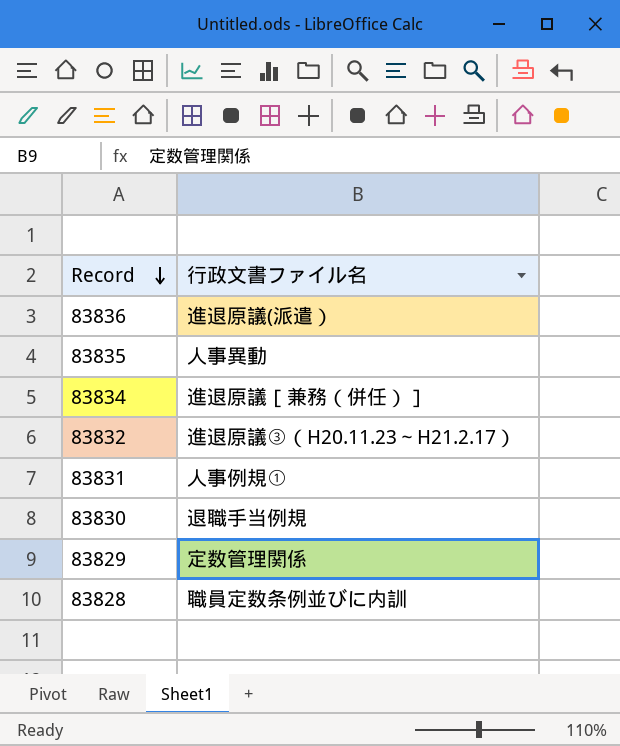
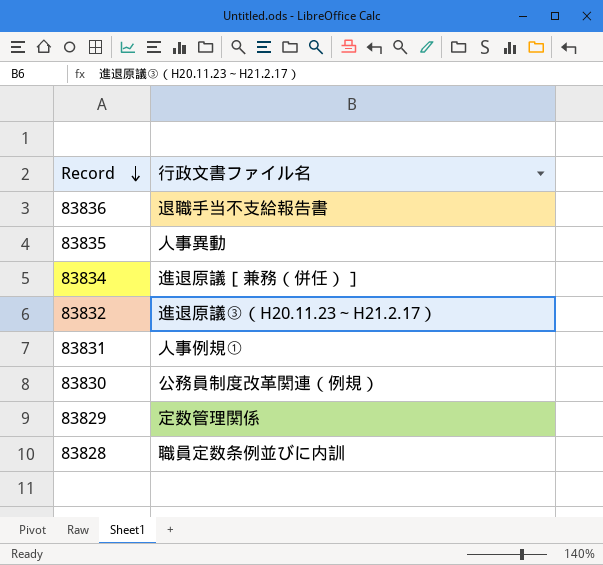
83836 | 行政文書ファイル名: 進退原議(派遣） -> 退職手当不支給報告書
83830 | 行政文書ファイル名: 退職手当例規 -> 公務員制度改革関連（例規）

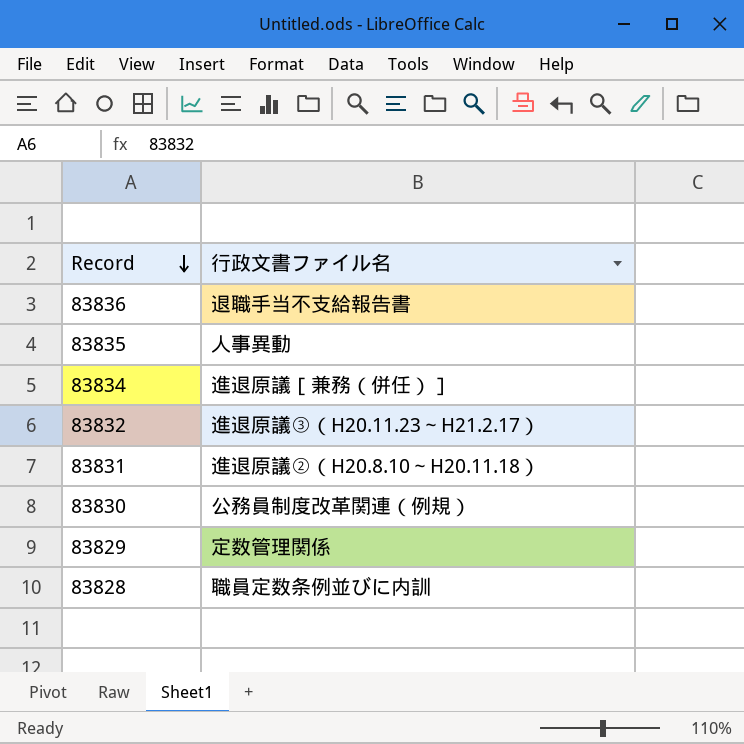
83831 | 行政文書ファイル名: 人事例規① -> 進退原議②（H20.8.10～H20.11.18）

